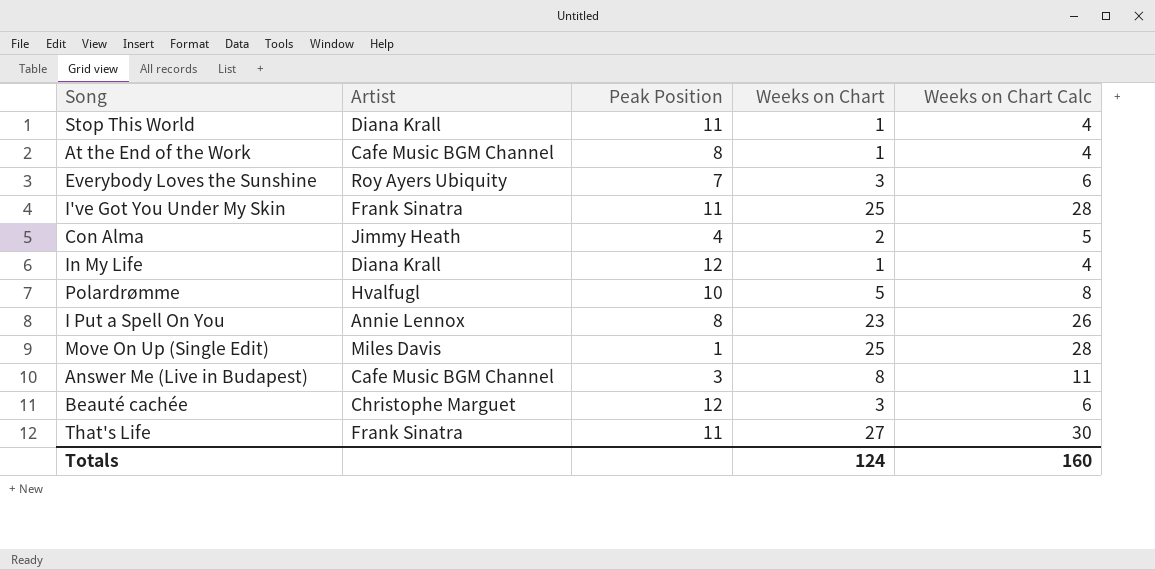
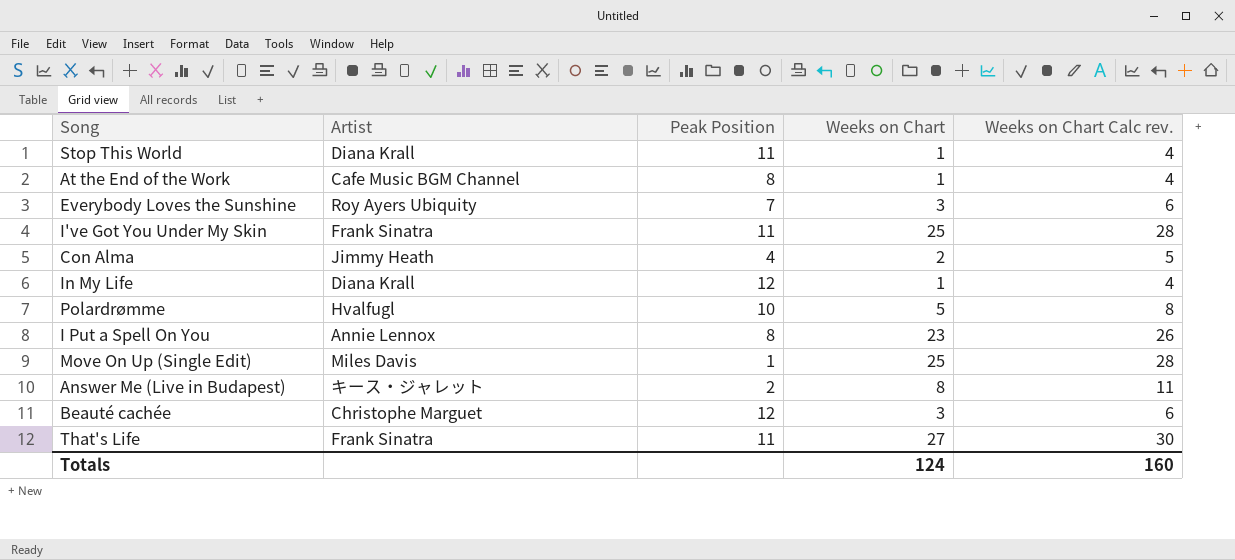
column name: Weeks on Chart Calc -> Weeks on Chart Calc rev.
Answer Me (Live in Budapest) | Artist: Cafe Music BGM Channel -> キース・ジャレット
Answer Me (Live in Budapest) | Peak Position: 3 -> 2

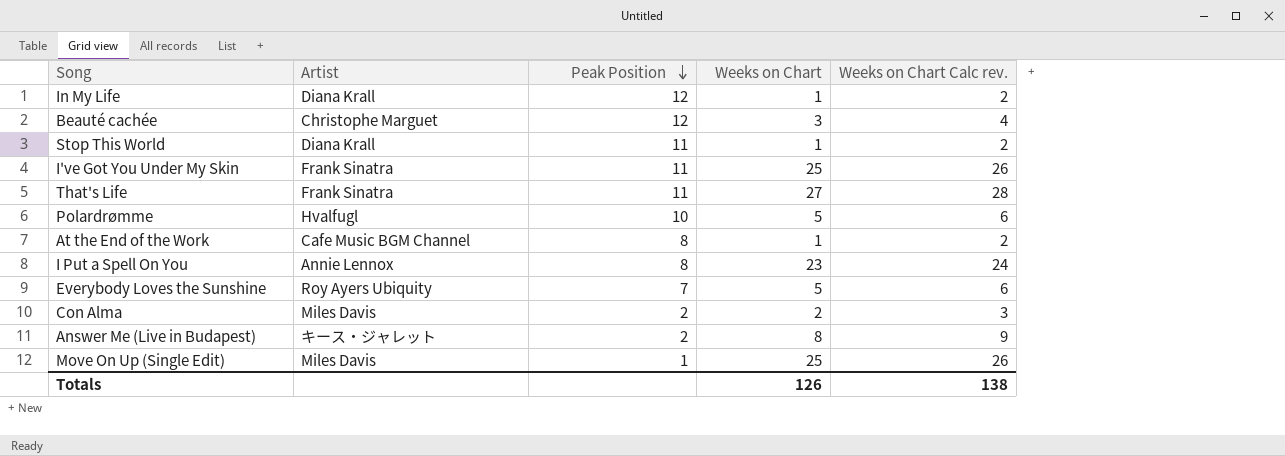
row order: none -> Peak Position descending
column Weeks on Chart Calc rev. | formula: [Weeks on Chart] + 3 -> [Weeks on Chart] + 1
Everybody Loves the Sunshine | Weeks on Chart: 3 -> 5
Con Alma | Artist: Jimmy Heath -> Miles Davis
Con Alma | Peak Position: 4 -> 2
Totals | Weeks on Chart: 124 -> 126
Totals | Weeks on Chart Calc rev.: 160 -> 138

